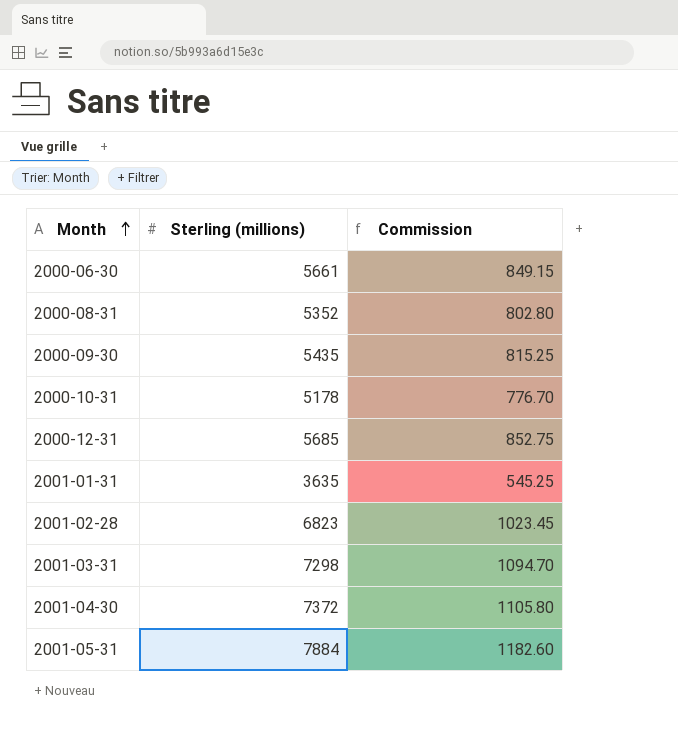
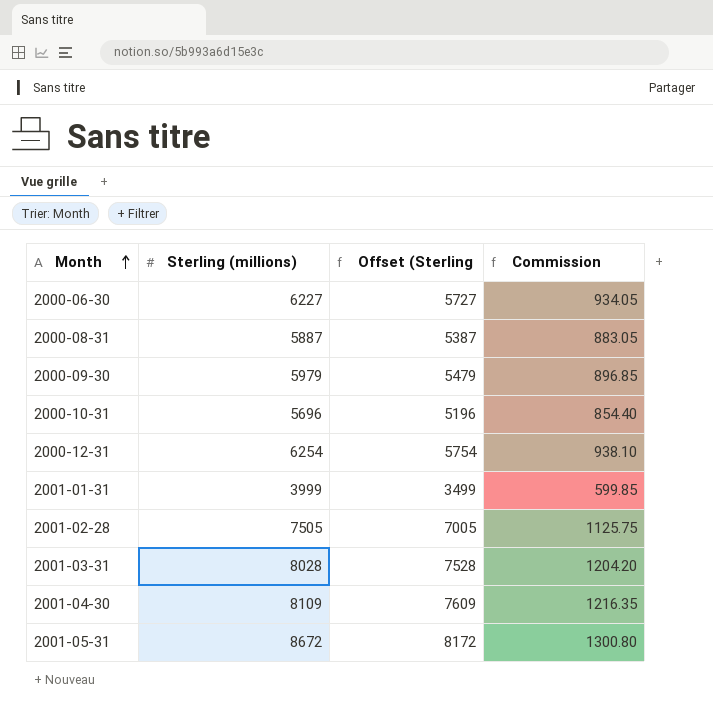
column Offset (Sterling | formula: none -> [Sterling (millions)] - 500
2000-06-30 | Sterling (millions): 5661 -> 6227
2000-06-30 | Commission: 849.15 -> 934.05
2000-08-31 | Sterling (millions): 5352 -> 5887
2000-08-31 | Commission: 802.80 -> 883.05
2000-09-30 | Sterling (millions): 5435 -> 5979
2000-09-30 | Commission: 815.25 -> 896.85
2000-10-31 | Sterling (millions): 5178 -> 5696
2000-10-31 | Commission: 776.70 -> 854.40
2000-12-31 | Sterling (millions): 5685 -> 6254
2000-12-31 | Commission: 852.75 -> 938.10
2001-01-31 | Sterling (millions): 3635 -> 3999
2001-01-31 | Commission: 545.25 -> 599.85
2001-02-28 | Sterling (millions): 6823 -> 7505
2001-02-28 | Commission: 1023.45 -> 1125.75
2001-03-31 | Sterling (millions): 7298 -> 8028
2001-03-31 | Commission: 1094.70 -> 1204.20
2001-04-30 | Sterling (millions): 7372 -> 8109
2001-04-30 | Commission: 1105.80 -> 1216.35
2001-05-31 | Sterling (millions): 7884 -> 8672
2001-05-31 | Commission: 1182.60 -> 1300.80

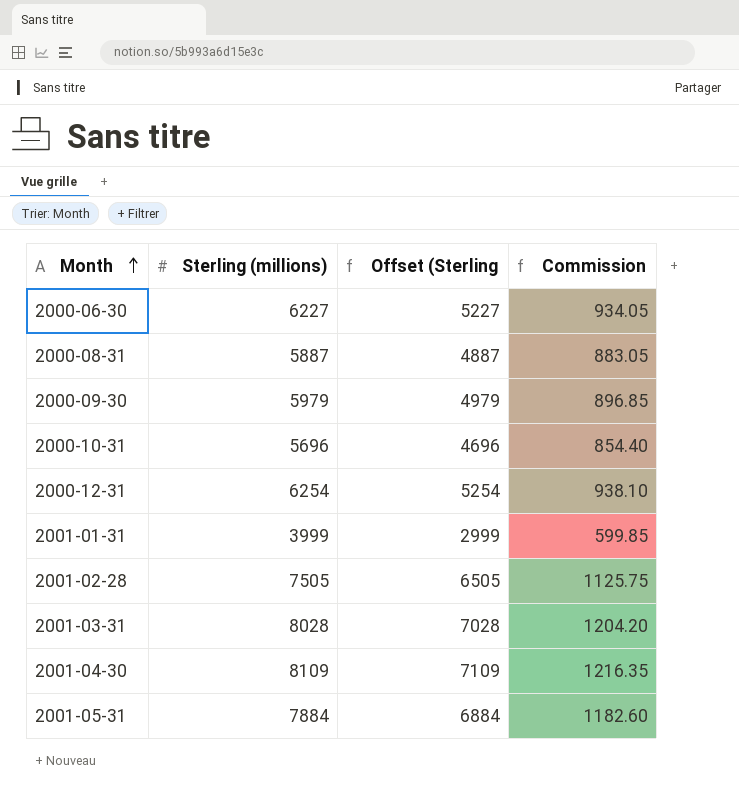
column Offset (Sterling | formula: [Sterling (millions)] - 500 -> [Sterling (millions)] - 1000
2001-05-31 | Sterling (millions): 8672 -> 7884
2001-05-31 | Commission: 1300.80 -> 1182.60

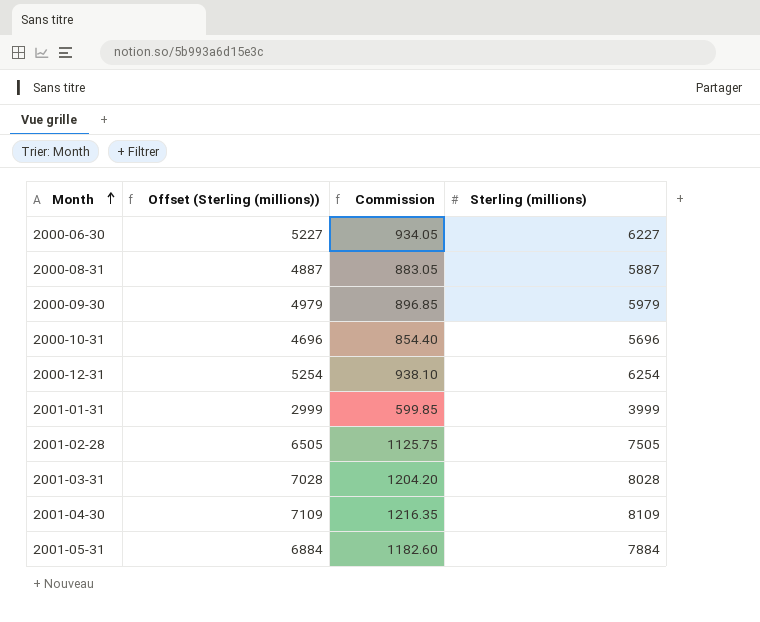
column name: Offset (Sterling -> Offset (Sterling (millions))
column Sterling (millions) | position: 2 -> 4

